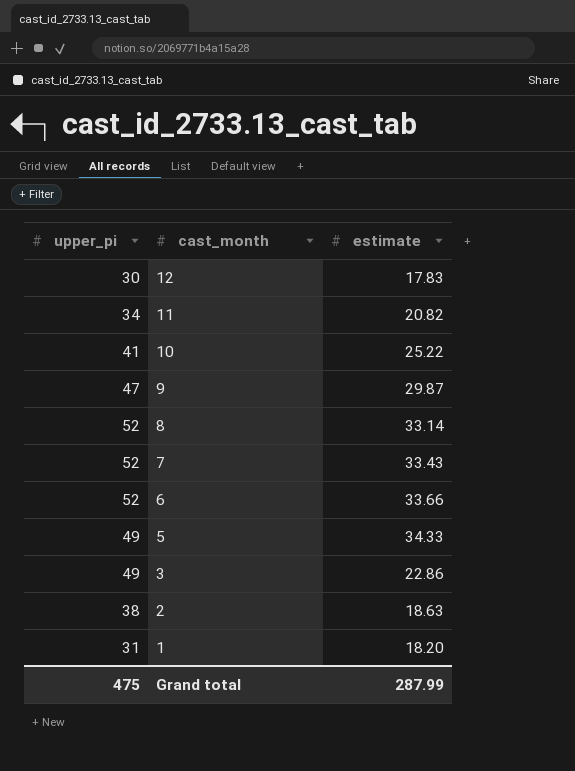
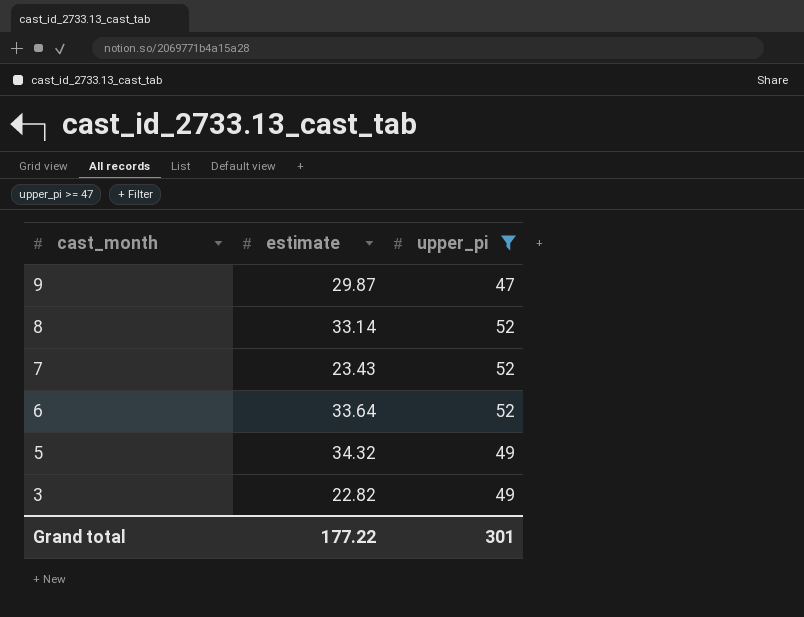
filter: none -> upper_pi >= 47
column upper_pi | position: 1 -> 3
7 | estimate: 33.43 -> 23.43
6 | estimate: 33.66 -> 33.64
5 | estimate: 34.33 -> 34.32
3 | estimate: 22.86 -> 22.82
Grand total | estimate: 287.99 -> 177.22
Grand total | upper_pi: 475 -> 301

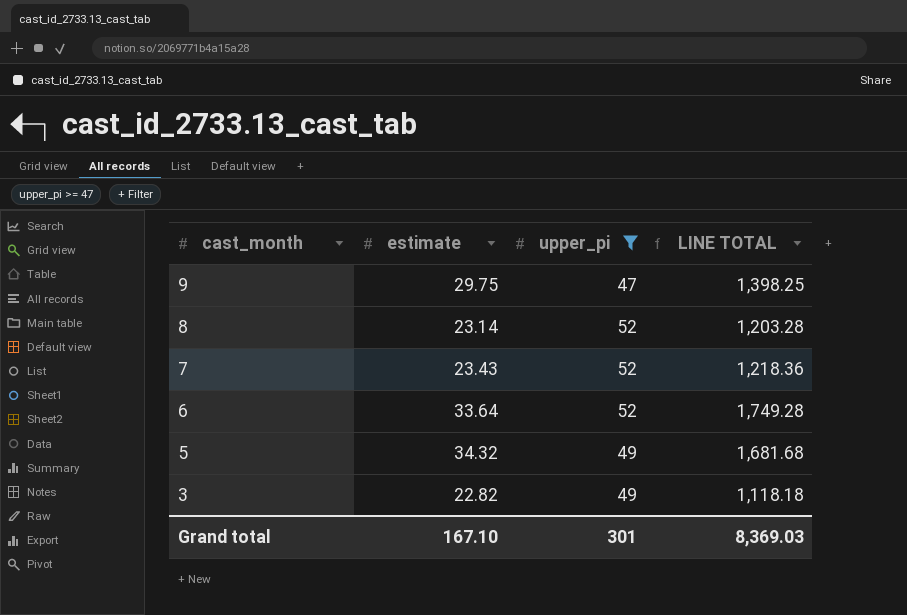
column LINE TOTAL | formula: none -> [estimate] * [upper_pi]
9 | estimate: 29.87 -> 29.75
8 | estimate: 33.14 -> 23.14
Grand total | estimate: 177.22 -> 167.10

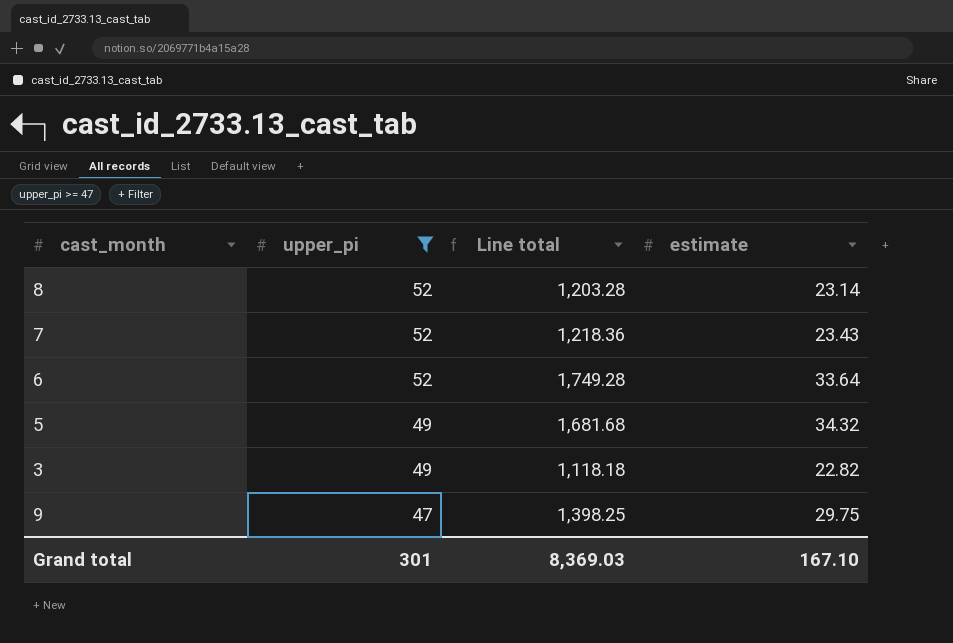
row order: cast_month descending -> upper_pi descending
column name: LINE TOTAL -> Line total
column estimate | position: 2 -> 4

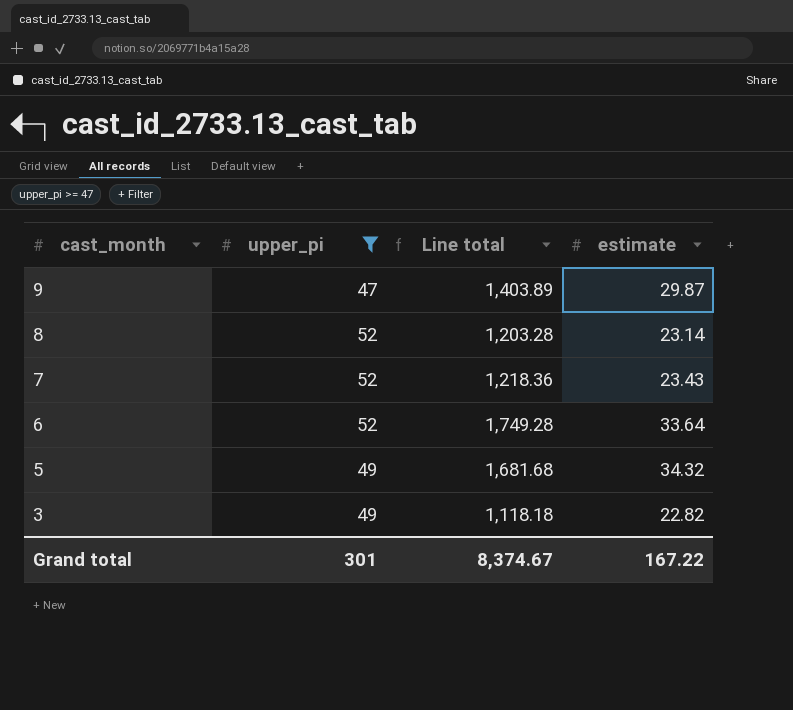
row order: upper_pi descending -> cast_month descending
9 | Line total: 1,398.25 -> 1,403.89
9 | estimate: 29.75 -> 29.87
Grand total | Line total: 8,369.03 -> 8,374.67
Grand total | estimate: 167.10 -> 167.22

